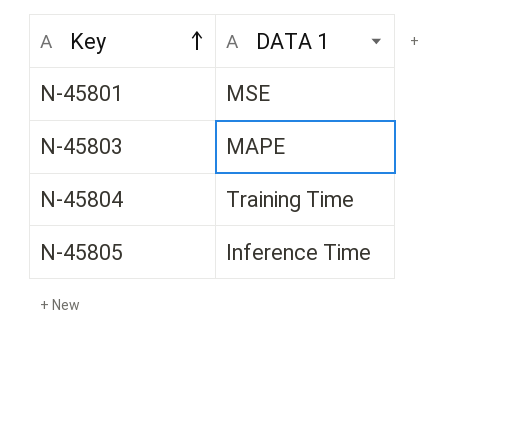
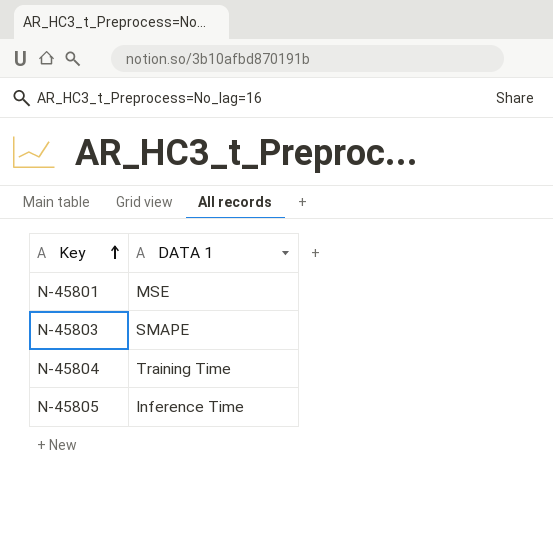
N-45803 | DATA 1: MAPE -> SMAPE

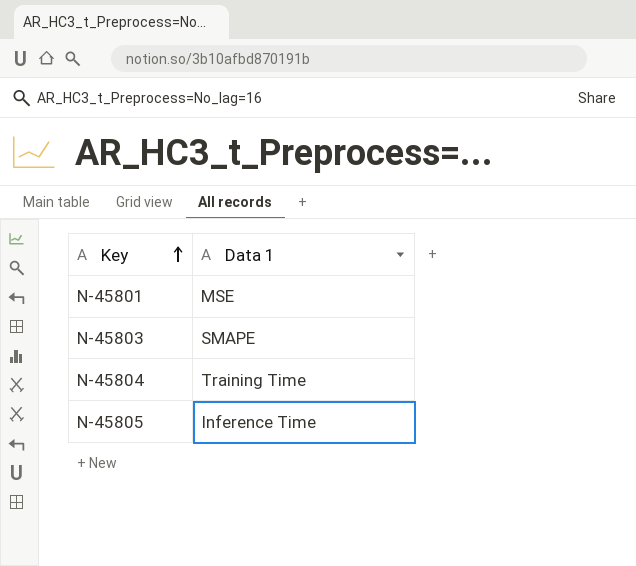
column name: DATA 1 -> Data 1

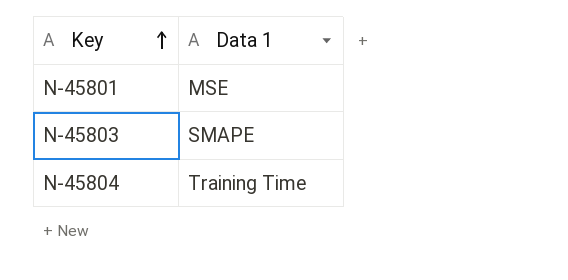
row N-45805: Inference Time -> none

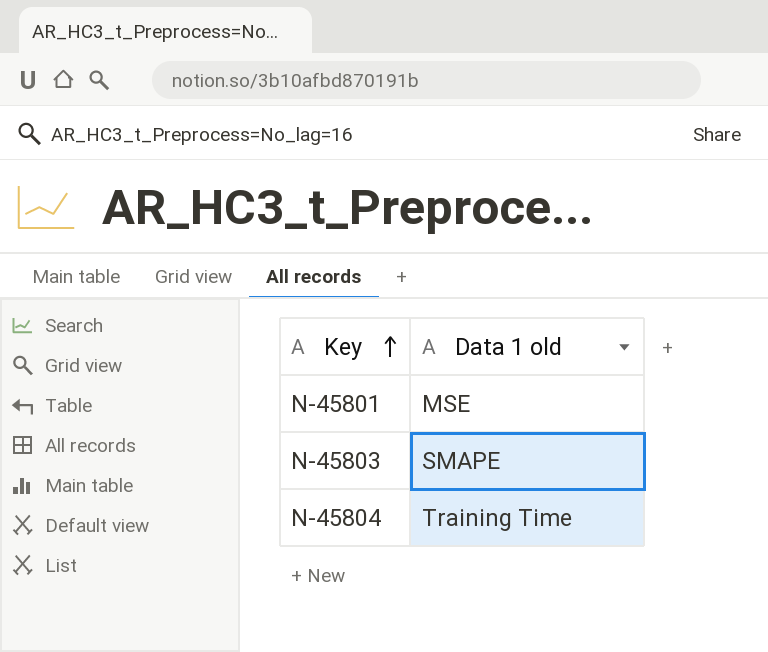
column name: Data 1 -> Data 1 old

